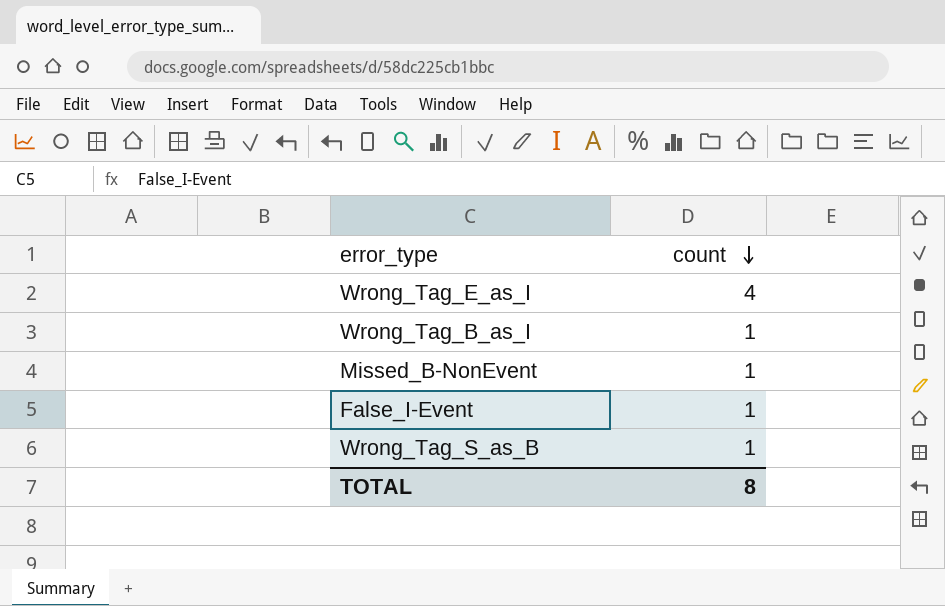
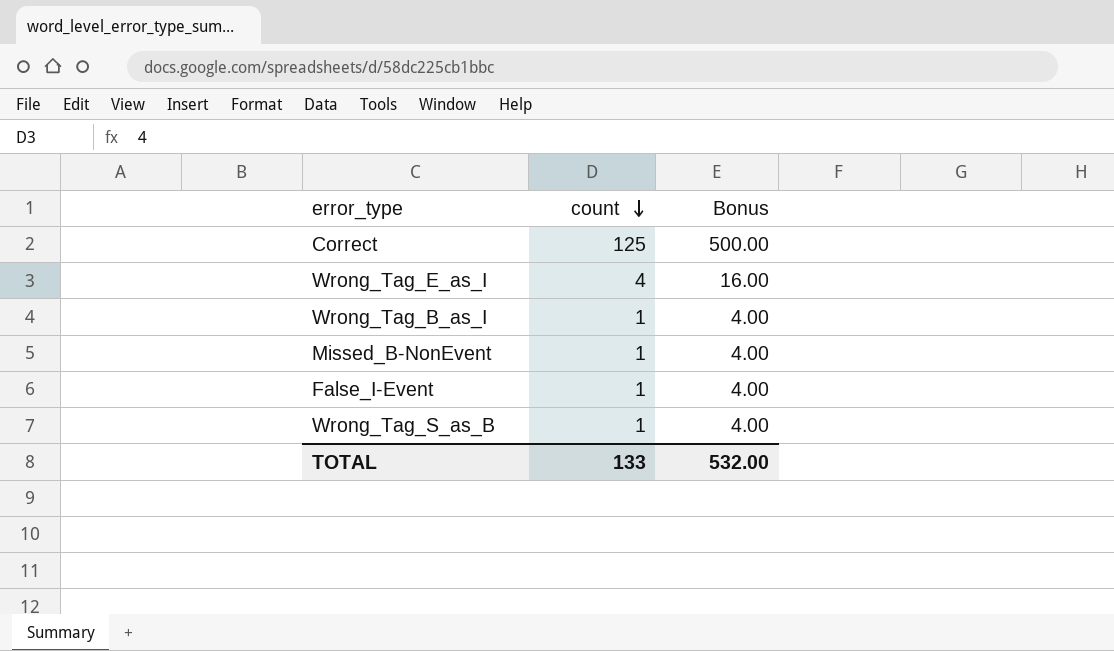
column Bonus | formula: none -> [count] * 4
row Correct: none -> 125 | 500.00
TOTAL | count: 8 -> 133

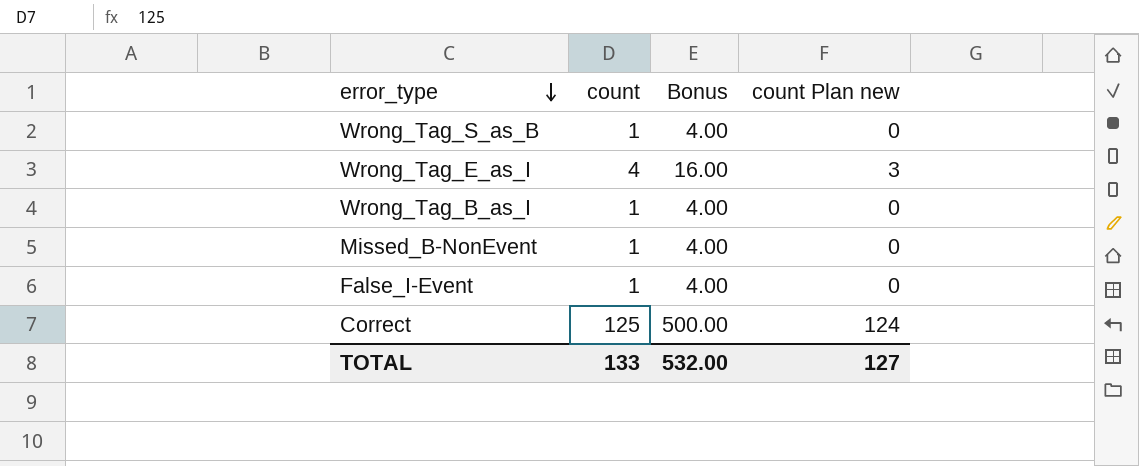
row order: count descending -> error_type descending
column count Plan new | formula: none -> [count] - 1

